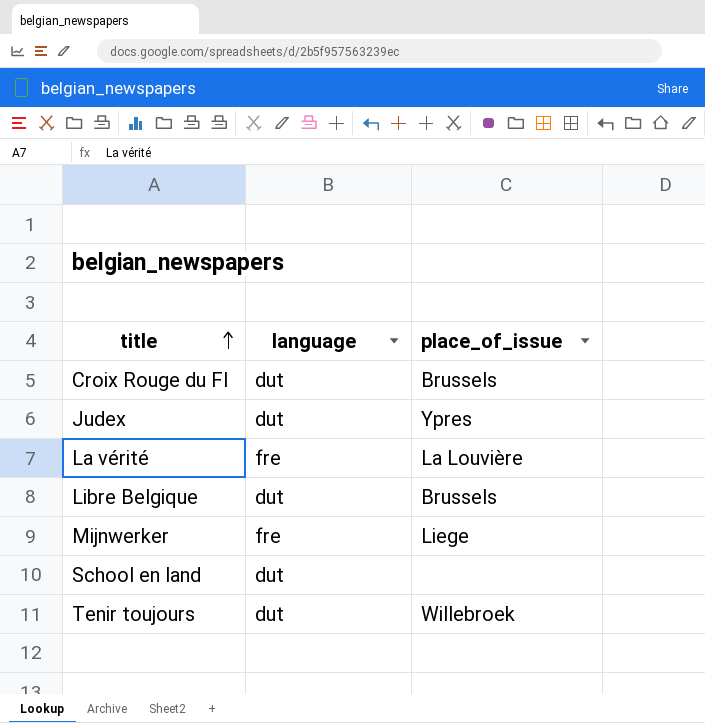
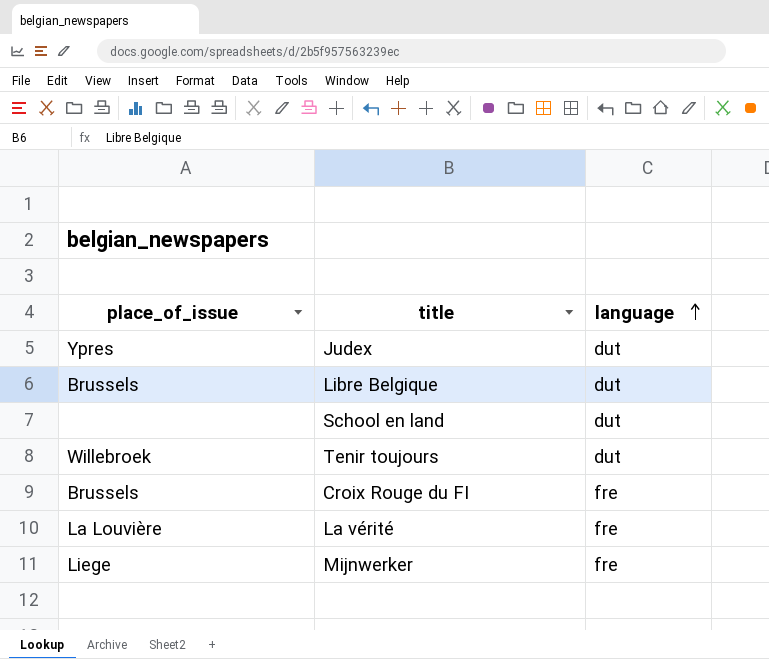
row order: title ascending -> language ascending
column place_of_issue | position: 3 -> 1
Croix Rouge du FI | language: dut -> fre

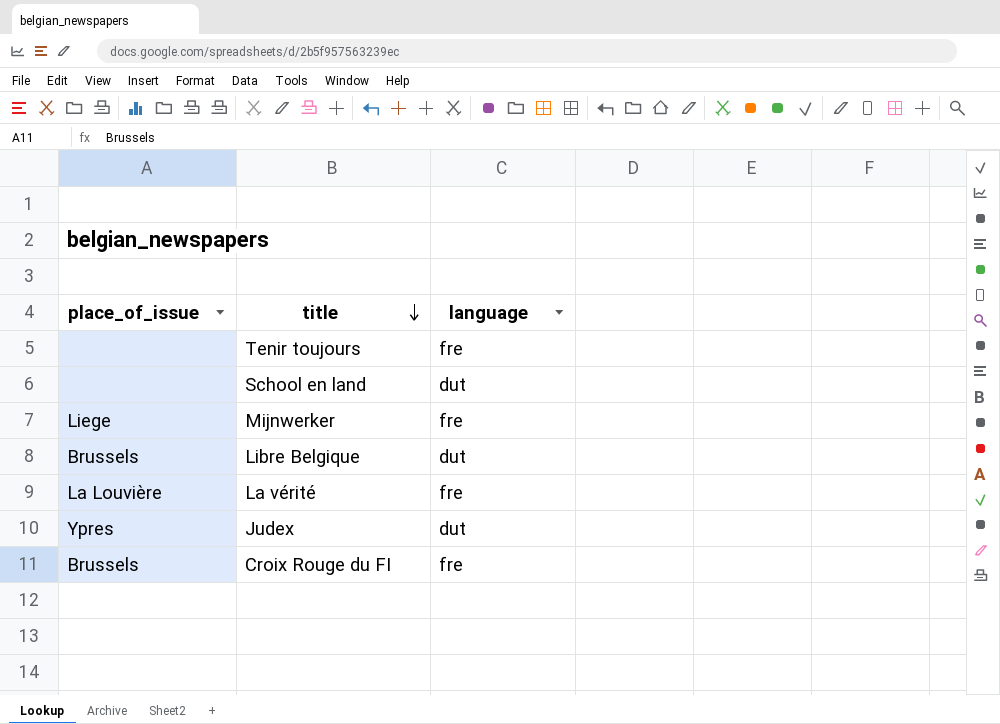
row order: language ascending -> title descending
Tenir toujours | place_of_issue: Willebroek -> none
Tenir toujours | language: dut -> fre

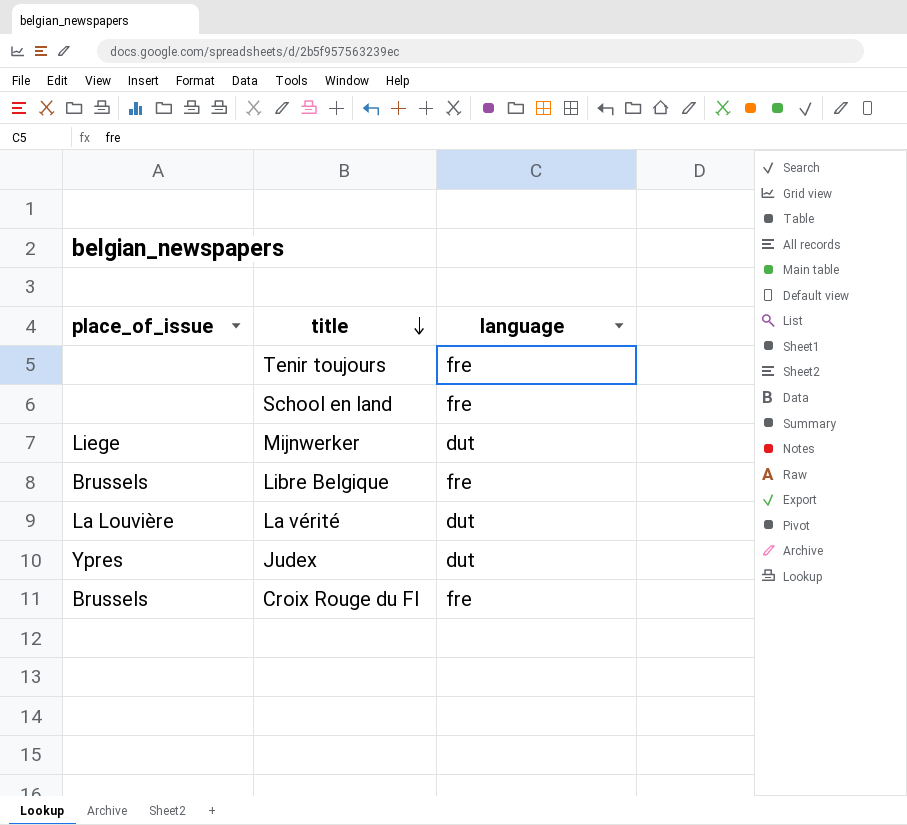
School en land | language: dut -> fre
Mijnwerker | language: fre -> dut
Libre Belgique | language: dut -> fre
La vérité | language: fre -> dut

